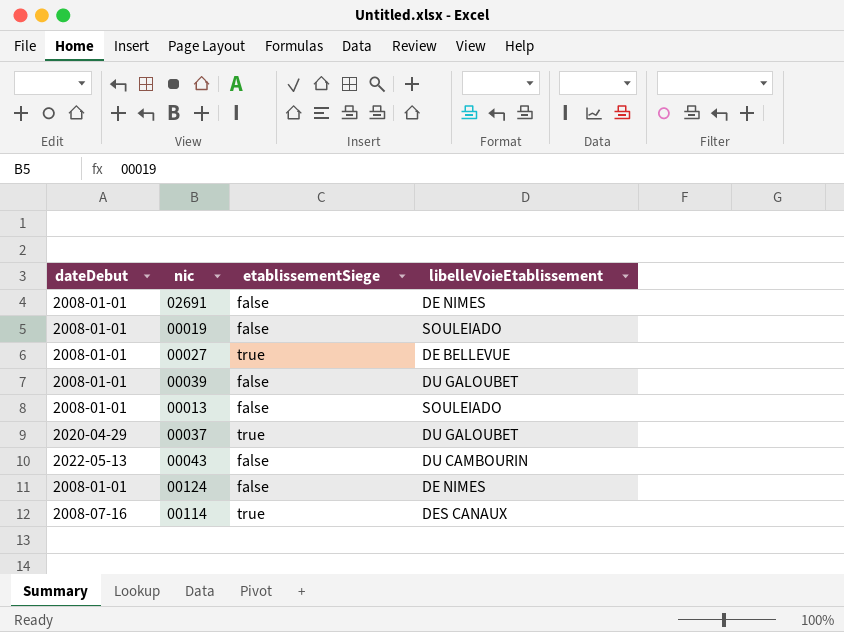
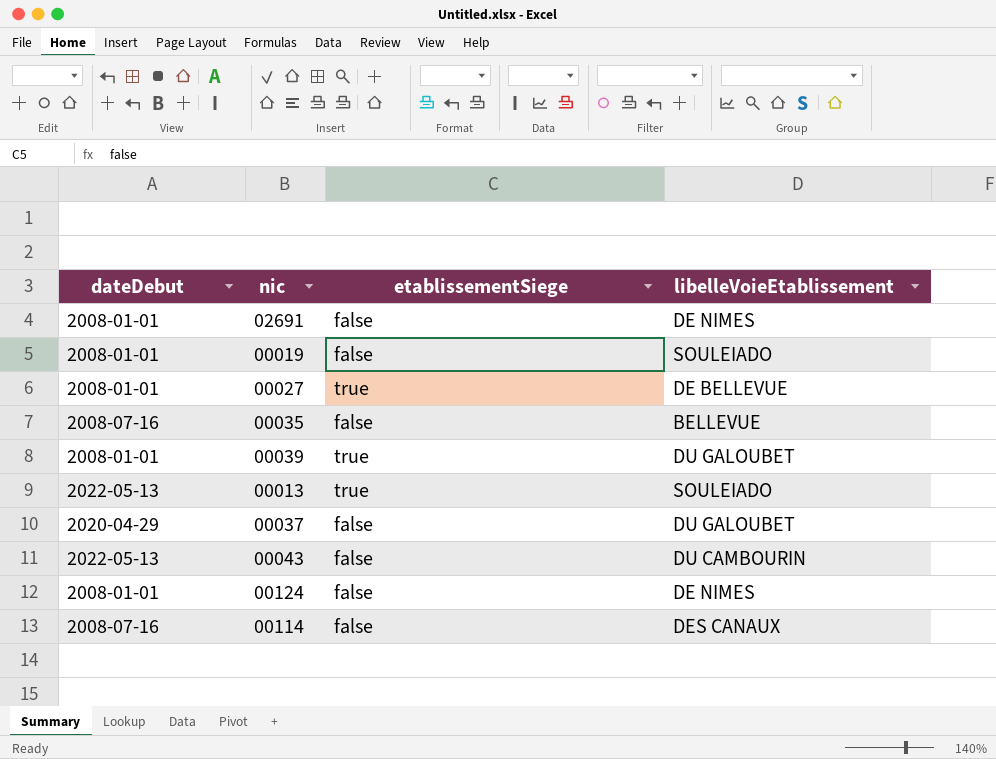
row 00035: none -> 2008-07-16 | false | BELLEVUE
00039 | etablissementSiege: false -> true
00013 | dateDebut: 2008-01-01 -> 2022-05-13
00013 | etablissementSiege: false -> true
00037 | etablissementSiege: true -> false
00114 | etablissementSiege: true -> false

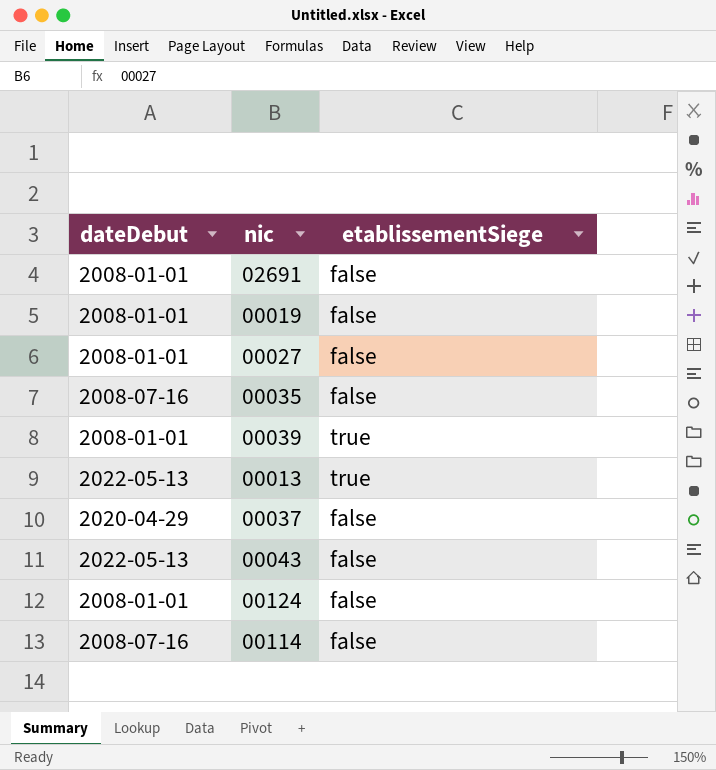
column libelleVoieEtablissement | position: 4 -> none
00027 | etablissementSiege: true -> false

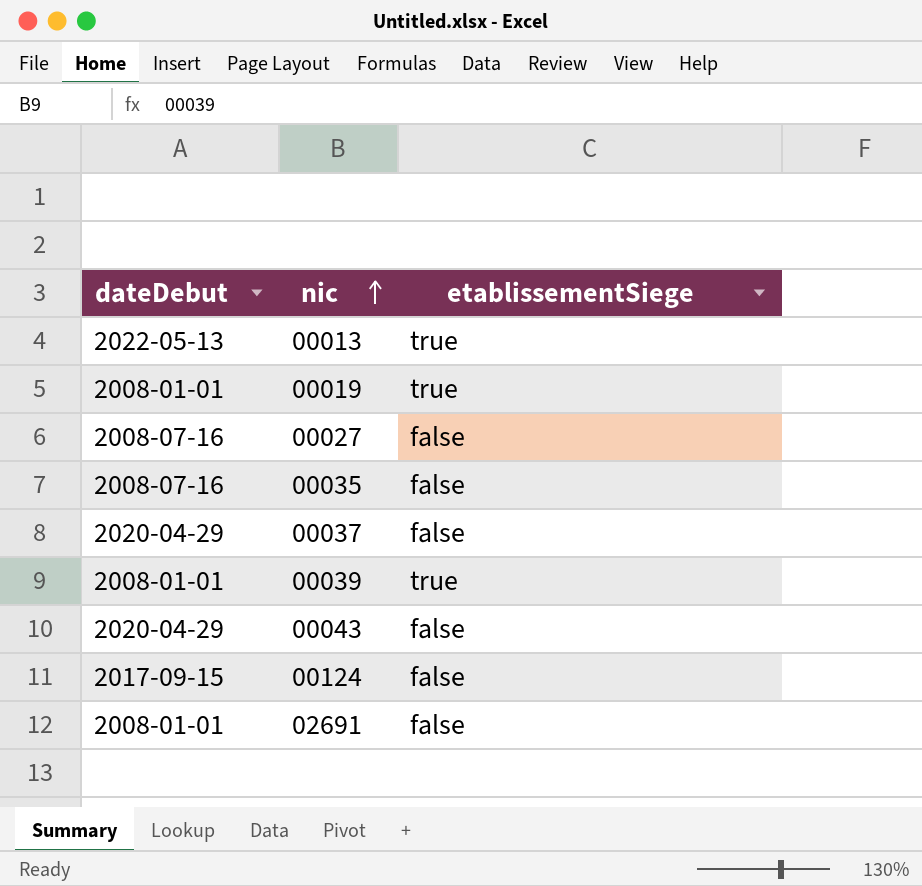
row order: none -> nic ascending
row 00114: 2008-07-16 | false -> none
00019 | etablissementSiege: false -> true
00027 | dateDebut: 2008-01-01 -> 2008-07-16
00043 | dateDebut: 2022-05-13 -> 2020-04-29
00124 | dateDebut: 2008-01-01 -> 2017-09-15

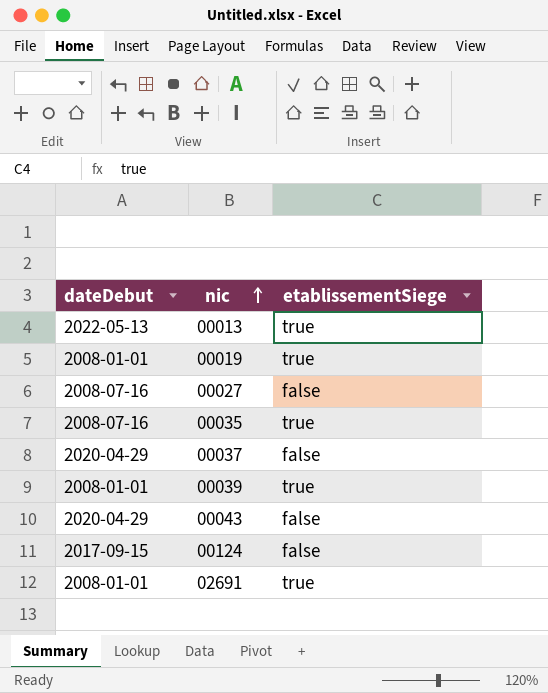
00035 | etablissementSiege: false -> true
02691 | etablissementSiege: false -> true

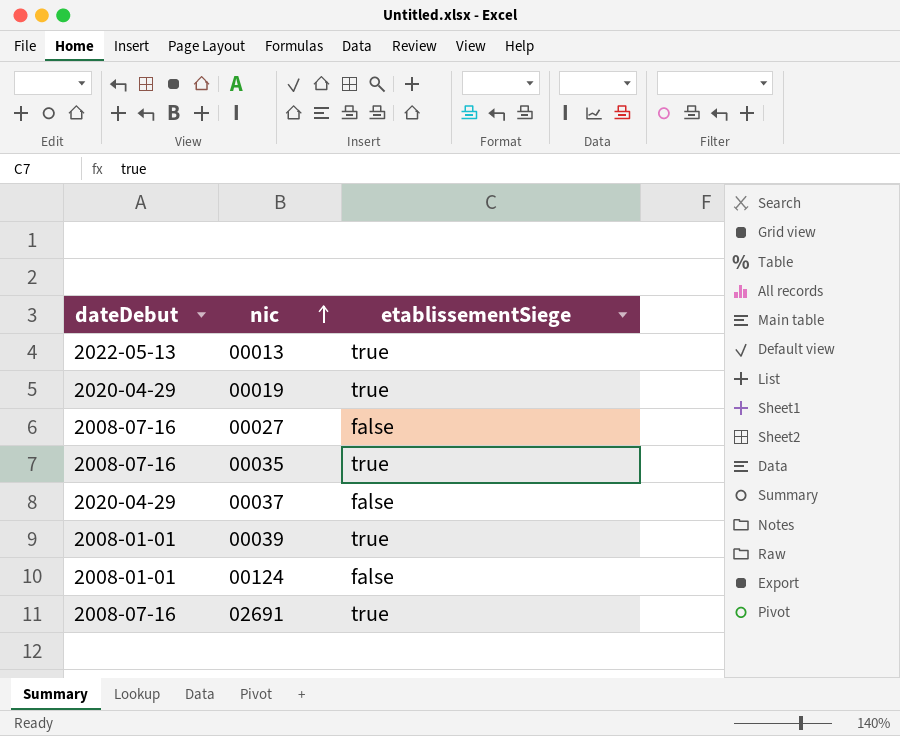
row 00043: 2020-04-29 | false -> none
00019 | dateDebut: 2008-01-01 -> 2020-04-29
00124 | dateDebut: 2017-09-15 -> 2008-01-01
02691 | dateDebut: 2008-01-01 -> 2008-07-16

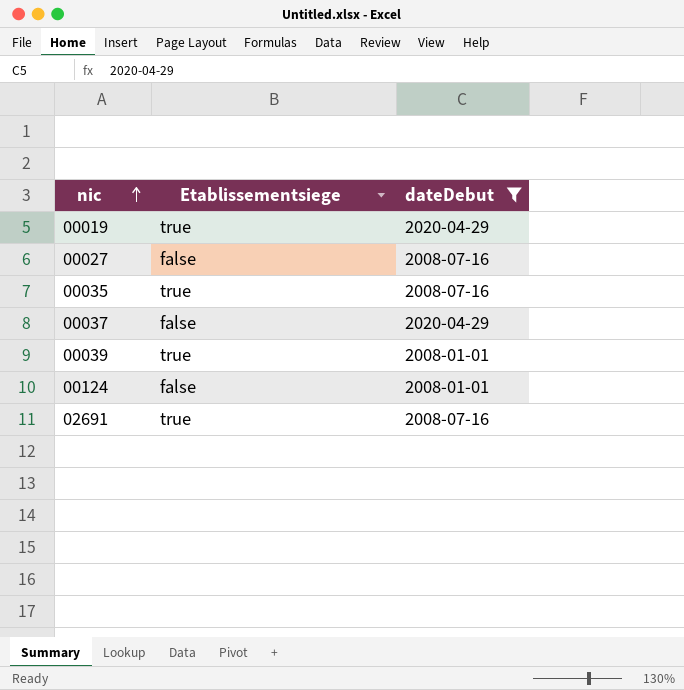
filter: none -> dateDebut != 2022-05-13
column name: etablissementSiege -> Etablissementsiege
column dateDebut | position: 1 -> 3

